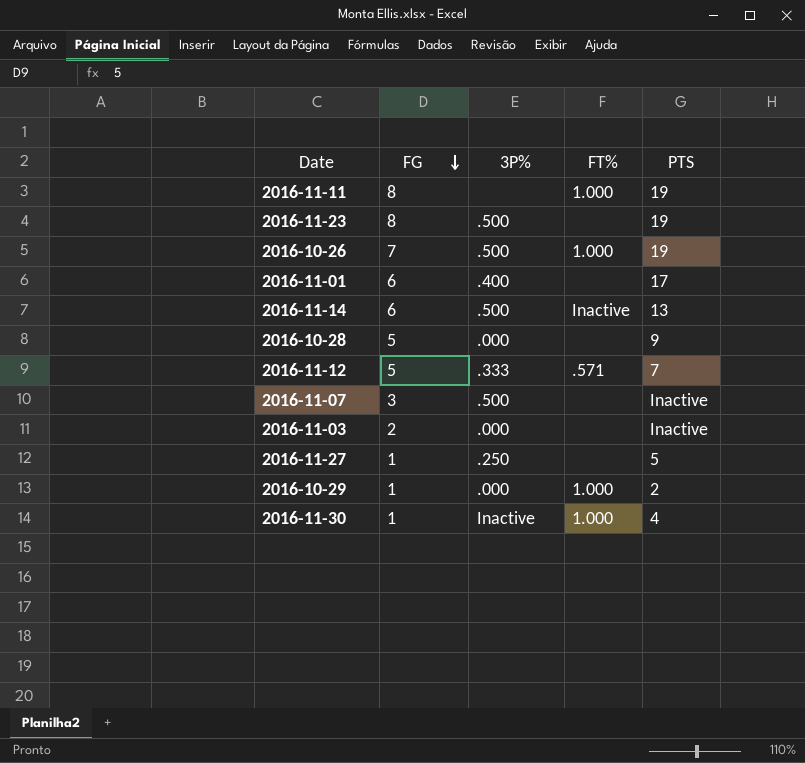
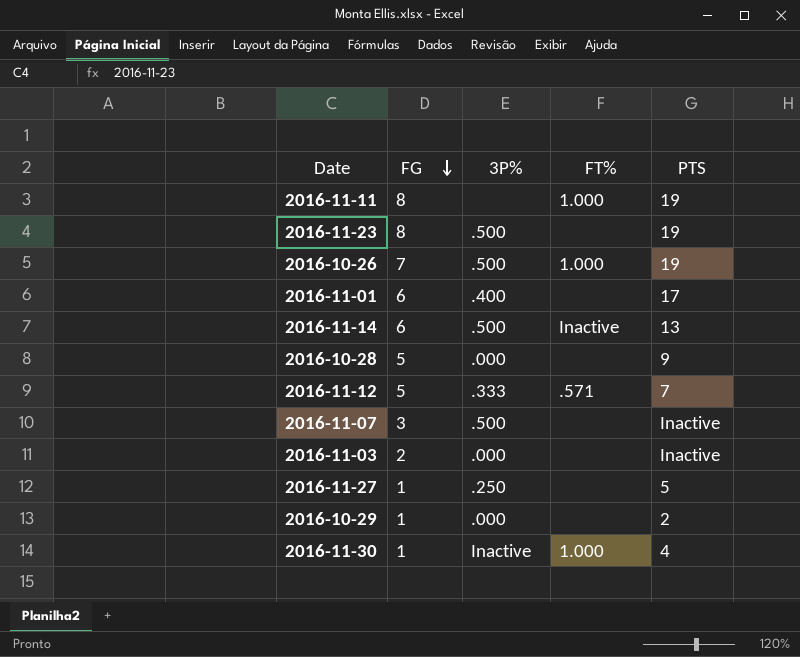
2016-10-29 | FT%: 1.000 -> none

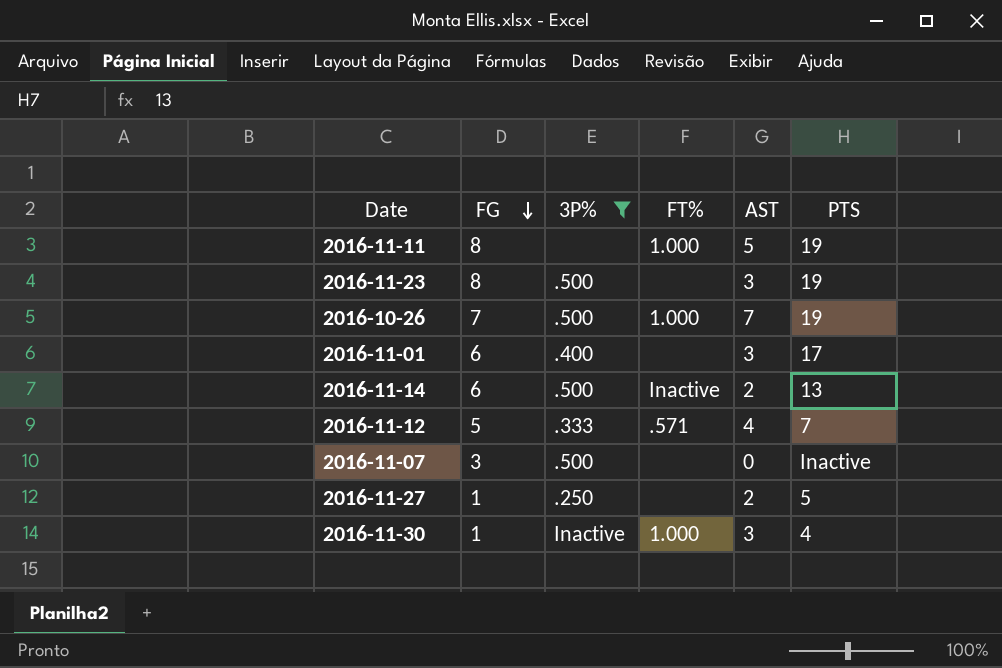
filter: none -> 3P% != .000
column AST | position: none -> 5

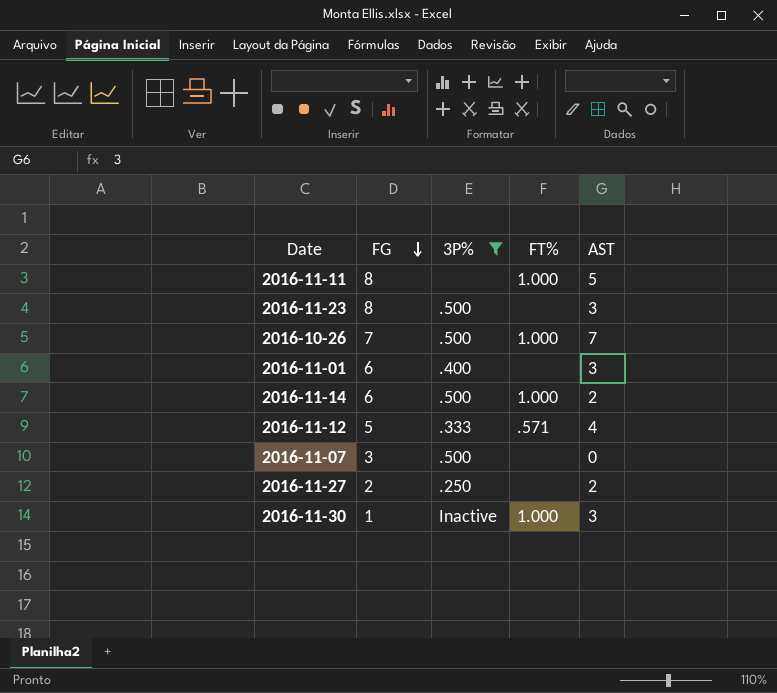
column PTS | position: 6 -> none
2016-11-14 | FT%: Inactive -> 1.000
2016-11-27 | FG: 1 -> 2

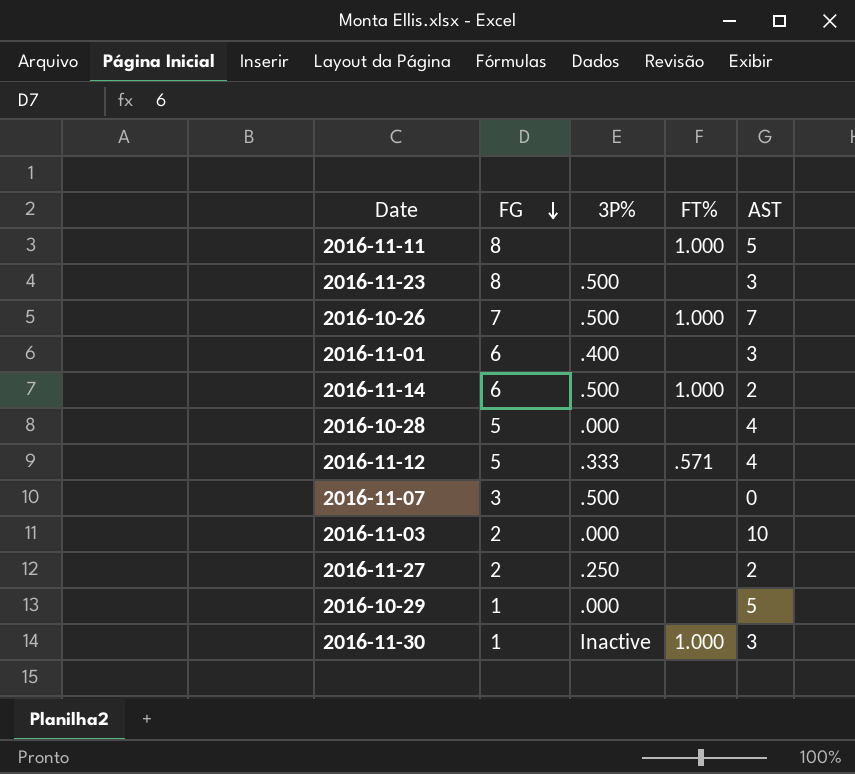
filter: 3P% != .000 -> none

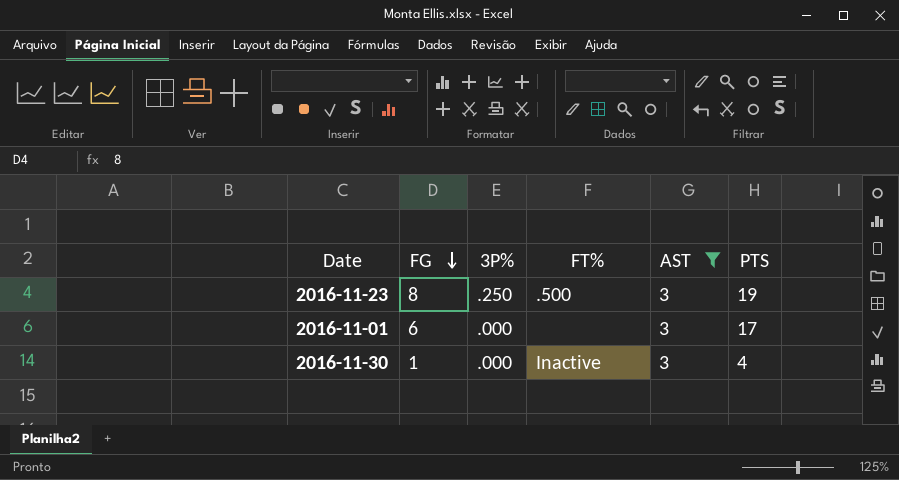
filter: none -> AST = 3
column PTS | position: none -> 6
2016-11-23 | 3P%: .500 -> .250
2016-11-23 | FT%: none -> .500
2016-11-01 | 3P%: .400 -> .000
2016-11-30 | 3P%: Inactive -> .000
2016-11-30 | FT%: 1.000 -> Inactive

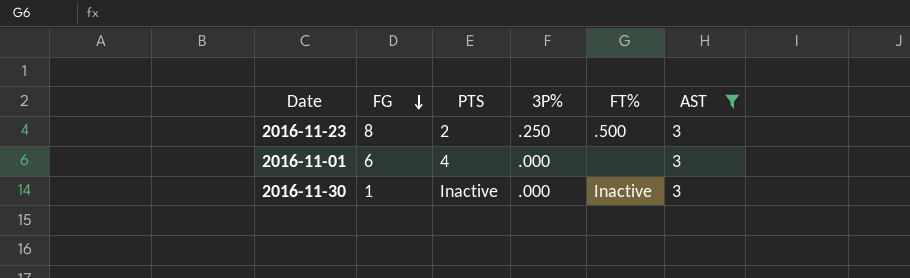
column PTS | position: 6 -> 3
2016-11-23 | PTS: 19 -> 2
2016-11-01 | PTS: 17 -> 4
2016-11-30 | PTS: 4 -> Inactive

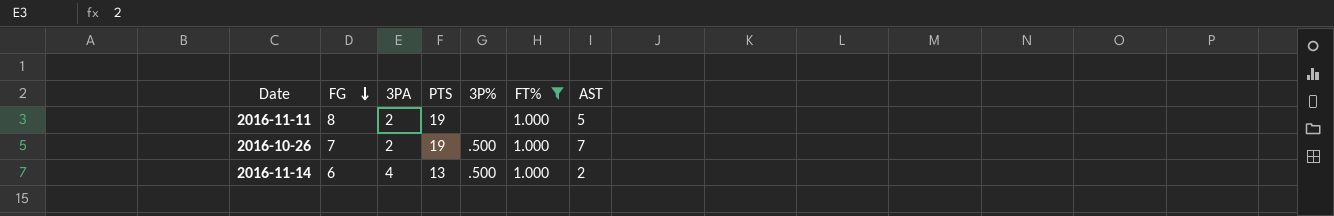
filter: AST = 3 -> FT% = 1.000
column 3PA | position: none -> 3

